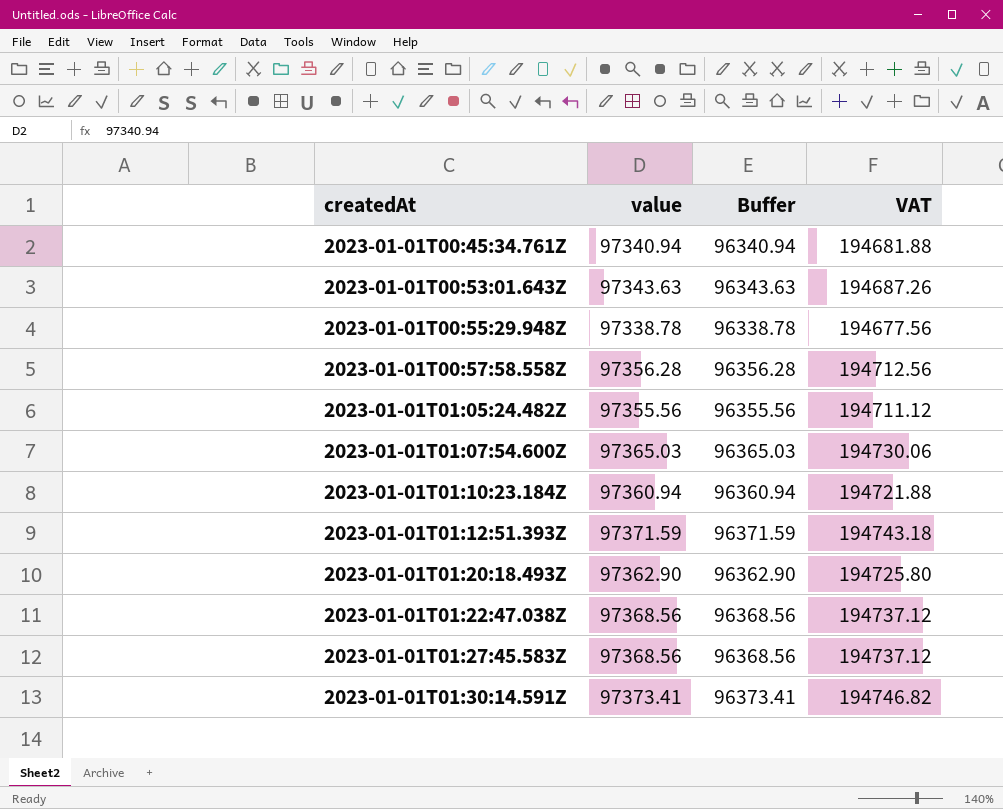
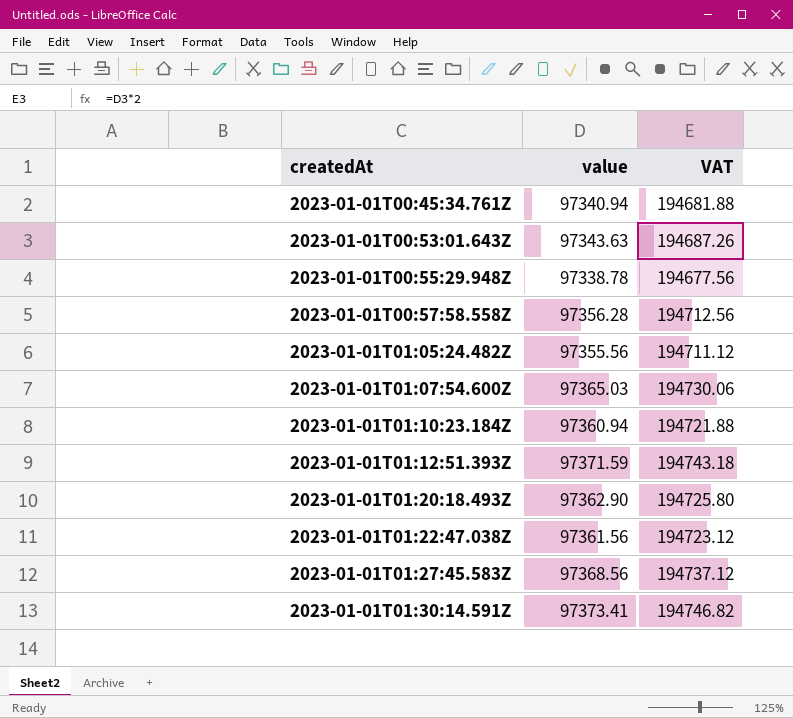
column Buffer | formula: [value] - 1000 -> none
2023-01-01T01:22:47.038Z | value: 97368.56 -> 97361.56
2023-01-01T01:22:47.038Z | VAT: 194737.12 -> 194723.12

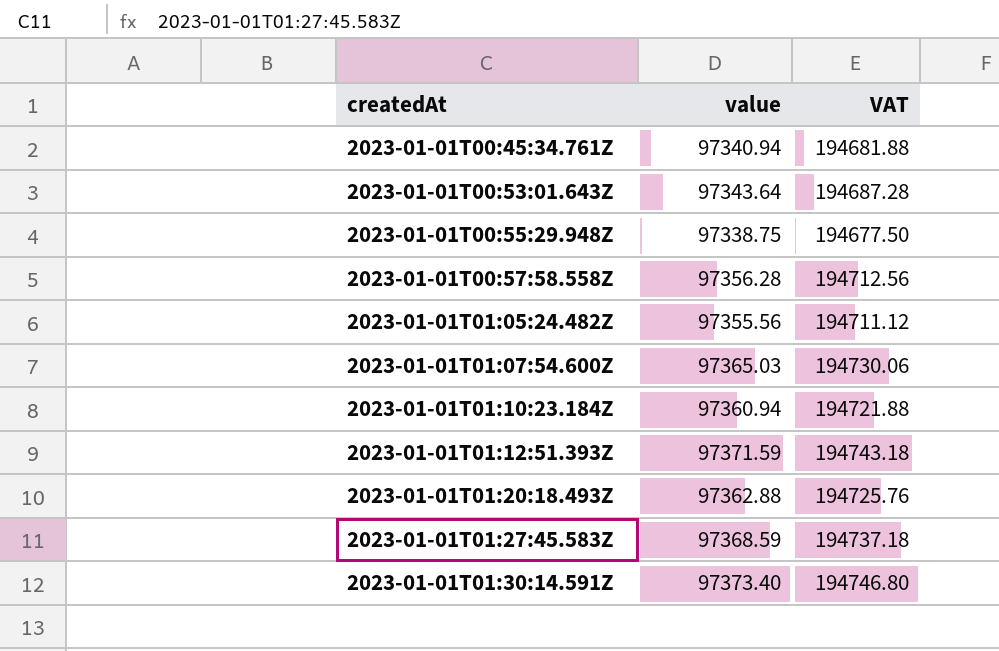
row 2023-01-01T01:22:47.038Z: 97361.56 | 194723.12 -> none
2023-01-01T00:53:01.643Z | value: 97343.63 -> 97343.64
2023-01-01T00:53:01.643Z | VAT: 194687.26 -> 194687.28
2023-01-01T00:55:29.948Z | value: 97338.78 -> 97338.75
2023-01-01T00:55:29.948Z | VAT: 194677.56 -> 194677.50
2023-01-01T01:20:18.493Z | value: 97362.90 -> 97362.88
2023-01-01T01:20:18.493Z | VAT: 194725.80 -> 194725.76
2023-01-01T01:27:45.583Z | value: 97368.56 -> 97368.59
2023-01-01T01:27:45.583Z | VAT: 194737.12 -> 194737.18
2023-01-01T01:30:14.591Z | value: 97373.41 -> 97373.40
2023-01-01T01:30:14.591Z | VAT: 194746.82 -> 194746.80

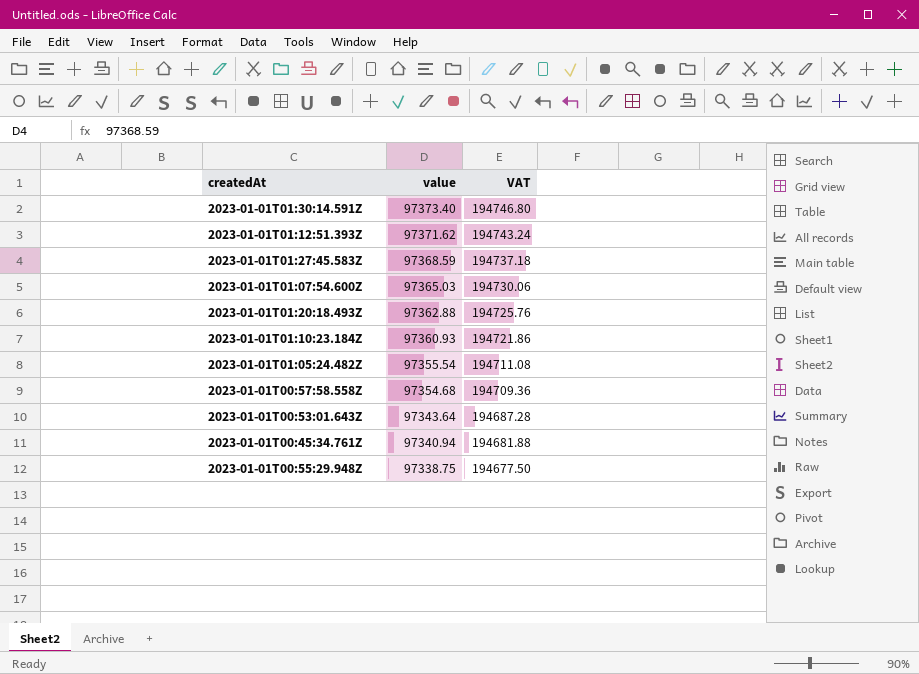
row order: createdAt ascending -> value descending
2023-01-01T01:12:51.393Z | value: 97371.59 -> 97371.62
2023-01-01T01:12:51.393Z | VAT: 194743.18 -> 194743.24
2023-01-01T01:10:23.184Z | value: 97360.94 -> 97360.93
2023-01-01T01:10:23.184Z | VAT: 194721.88 -> 194721.86
2023-01-01T01:05:24.482Z | value: 97355.56 -> 97355.54
2023-01-01T01:05:24.482Z | VAT: 194711.12 -> 194711.08
2023-01-01T00:57:58.558Z | value: 97356.28 -> 97354.68
2023-01-01T00:57:58.558Z | VAT: 194712.56 -> 194709.36

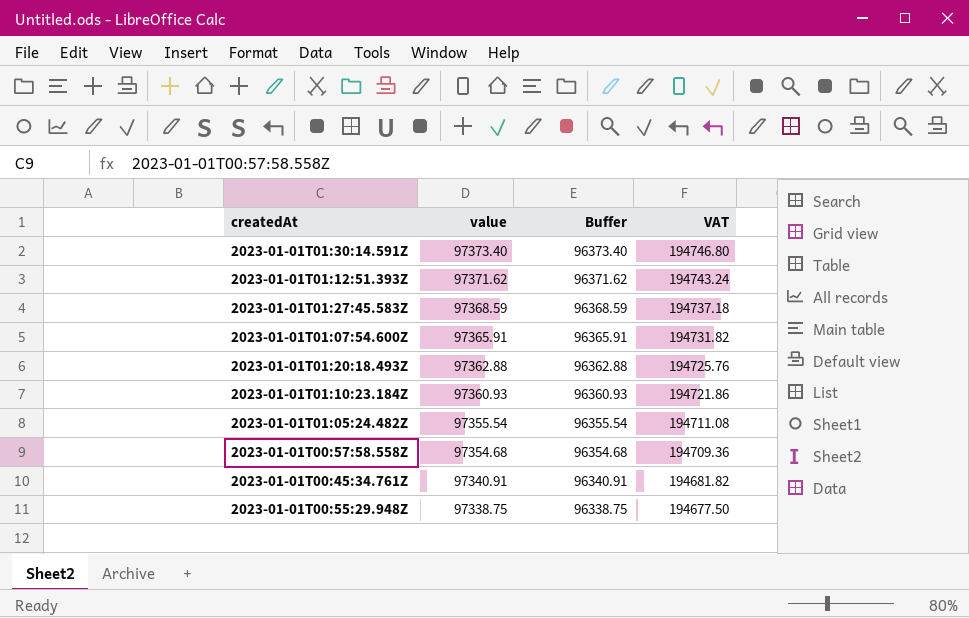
column Buffer | formula: none -> [value] - 1000
row 2023-01-01T00:53:01.643Z: 97343.64 | 194687.28 -> none
2023-01-01T01:07:54.600Z | value: 97365.03 -> 97365.91
2023-01-01T01:07:54.600Z | VAT: 194730.06 -> 194731.82
2023-01-01T00:45:34.761Z | value: 97340.94 -> 97340.91
2023-01-01T00:45:34.761Z | VAT: 194681.88 -> 194681.82

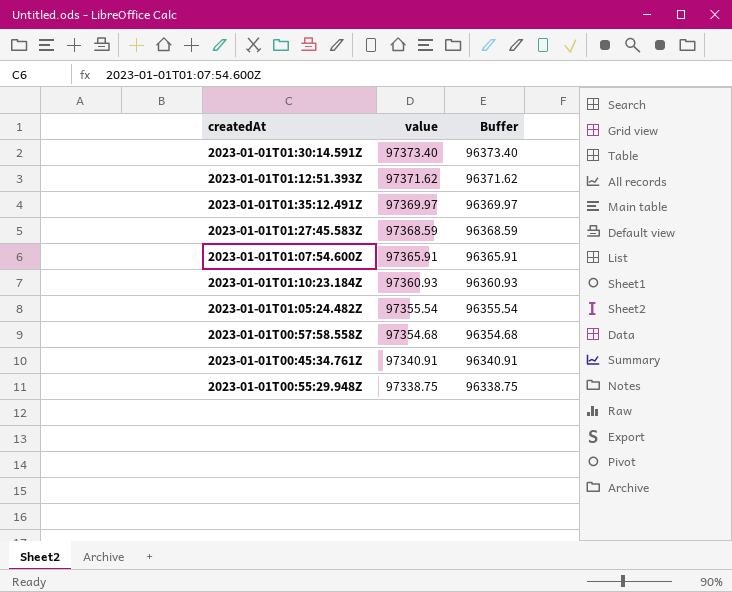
column VAT | formula: [value] * 2 -> none
row 2023-01-01T01:20:18.493Z: 97362.88 | 96362.88 | 194725.76 -> none
row 2023-01-01T01:35:12.491Z: none -> 97369.97 | 96369.97

